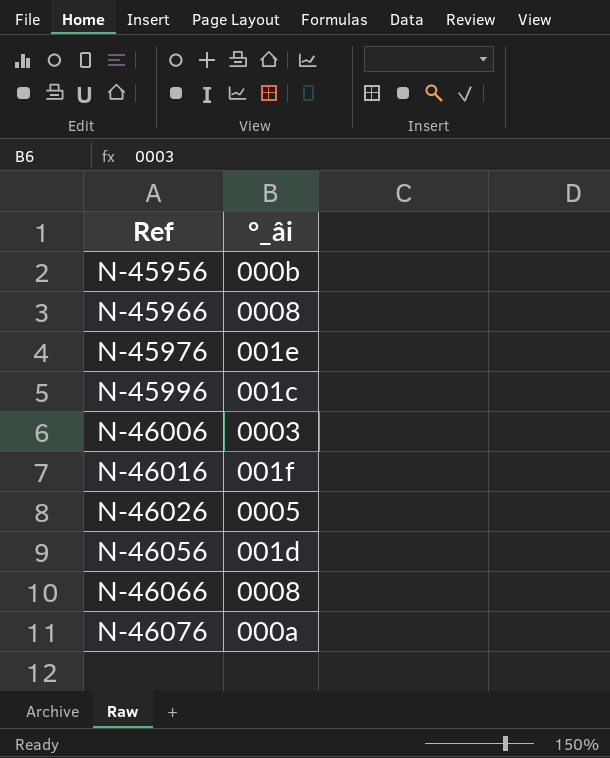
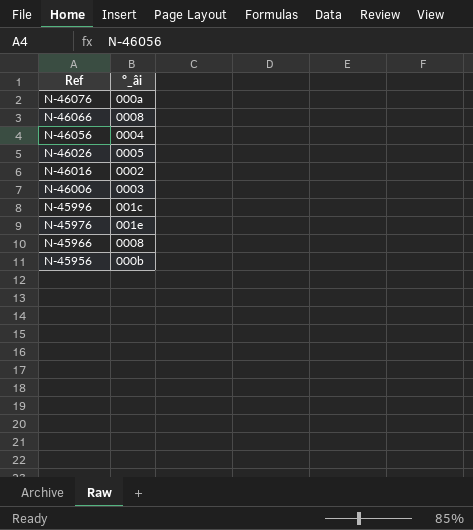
row order: Ref ascending -> Ref descending
N-46056 | °_âi: 001d -> 0004
N-46016 | °_âi: 001f -> 0002

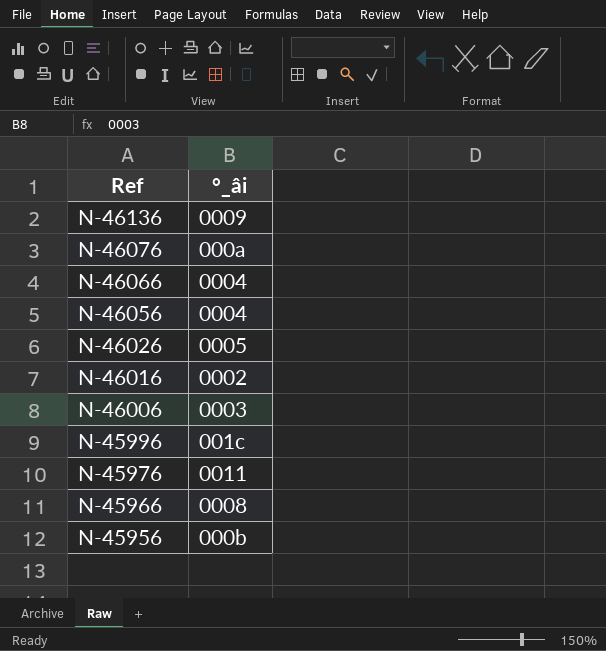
row N-46136: none -> 0009
N-46066 | °_âi: 0008 -> 0004
N-45976 | °_âi: 001e -> 0011

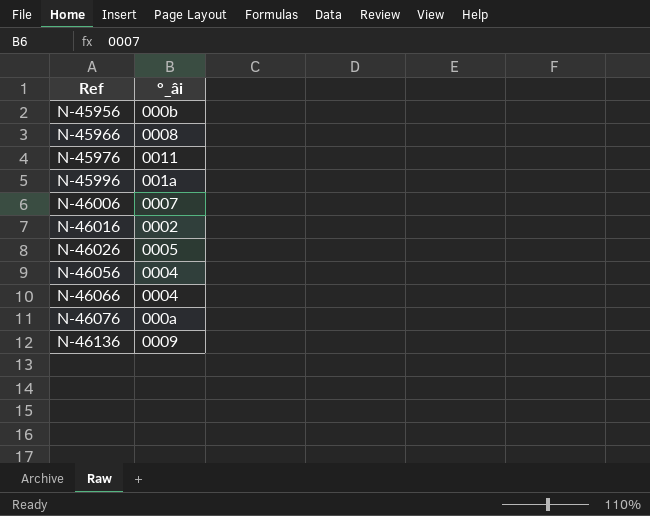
row order: Ref descending -> Ref ascending
N-45996 | °_âi: 001c -> 001a
N-46006 | °_âi: 0003 -> 0007

